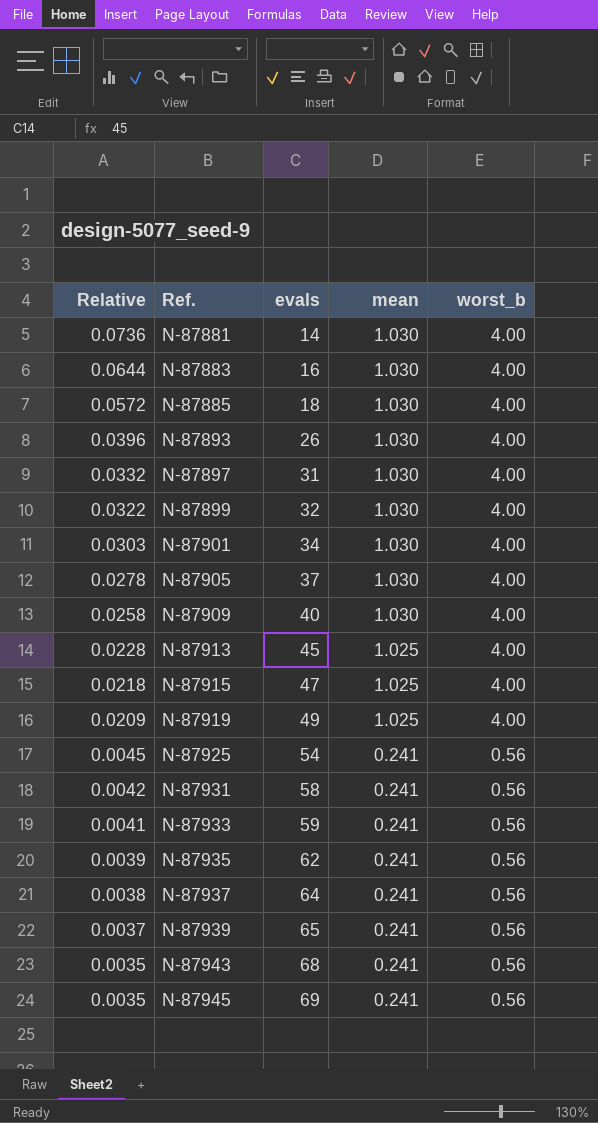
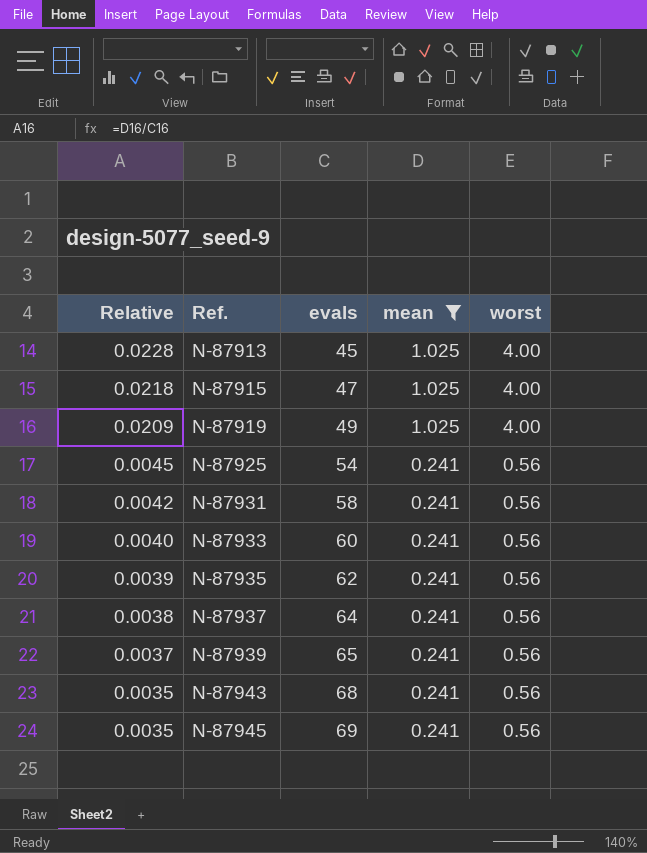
filter: none -> mean != 1.030
column name: worst_b -> worst
N-87933 | Relative: 0.0041 -> 0.0040
N-87933 | evals: 59 -> 60

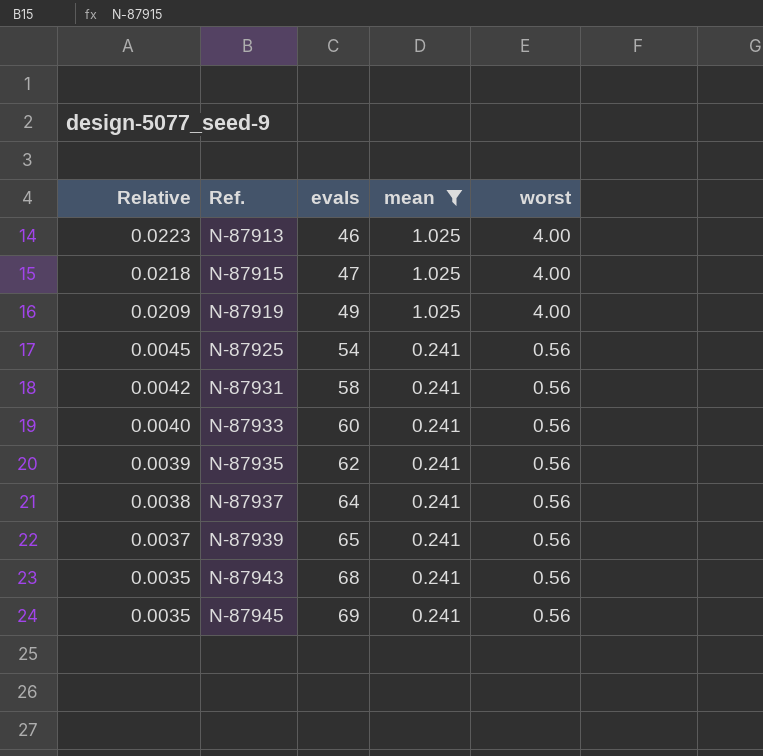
N-87913 | Relative: 0.0228 -> 0.0223
N-87913 | evals: 45 -> 46

